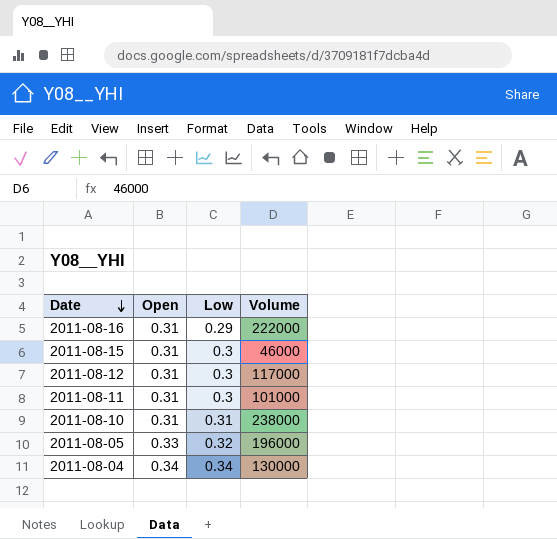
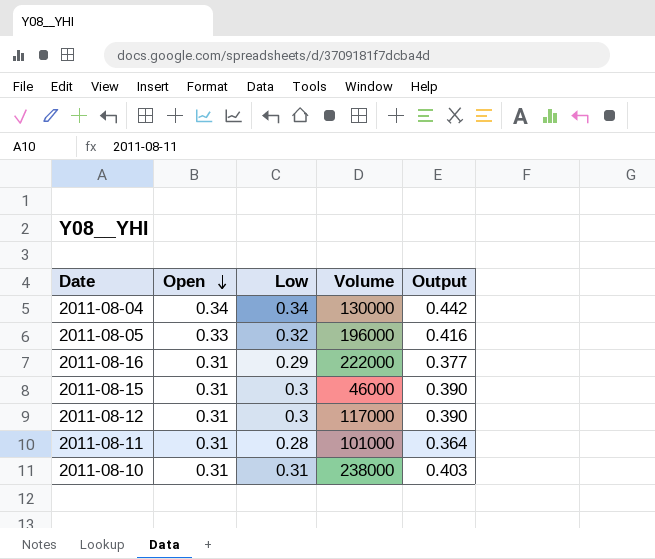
row order: Date descending -> Open descending
column Output | formula: none -> [Low] * 1.3
2011-08-11 | Low: 0.3 -> 0.28

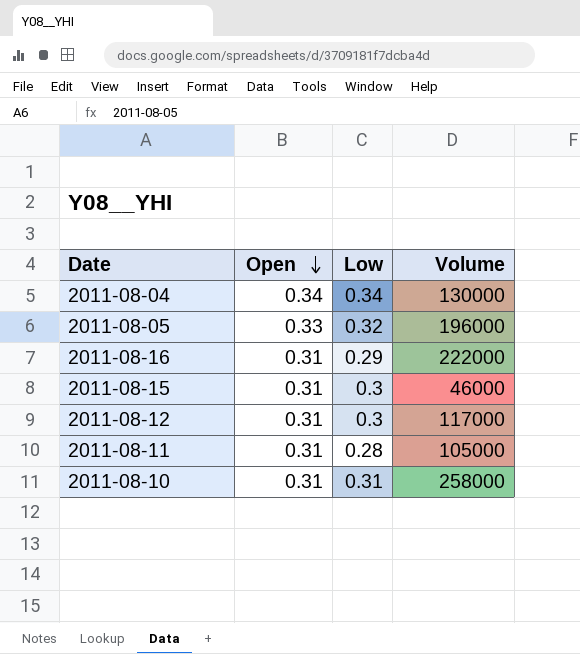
column Output | formula: [Low] * 1.3 -> none
2011-08-11 | Volume: 101000 -> 105000
2011-08-10 | Volume: 238000 -> 258000

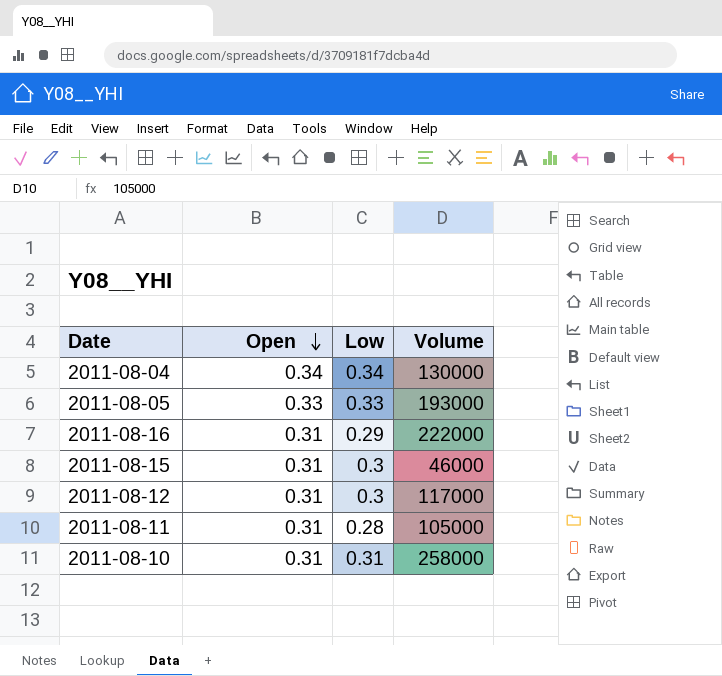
2011-08-05 | Low: 0.32 -> 0.33
2011-08-05 | Volume: 196000 -> 193000

